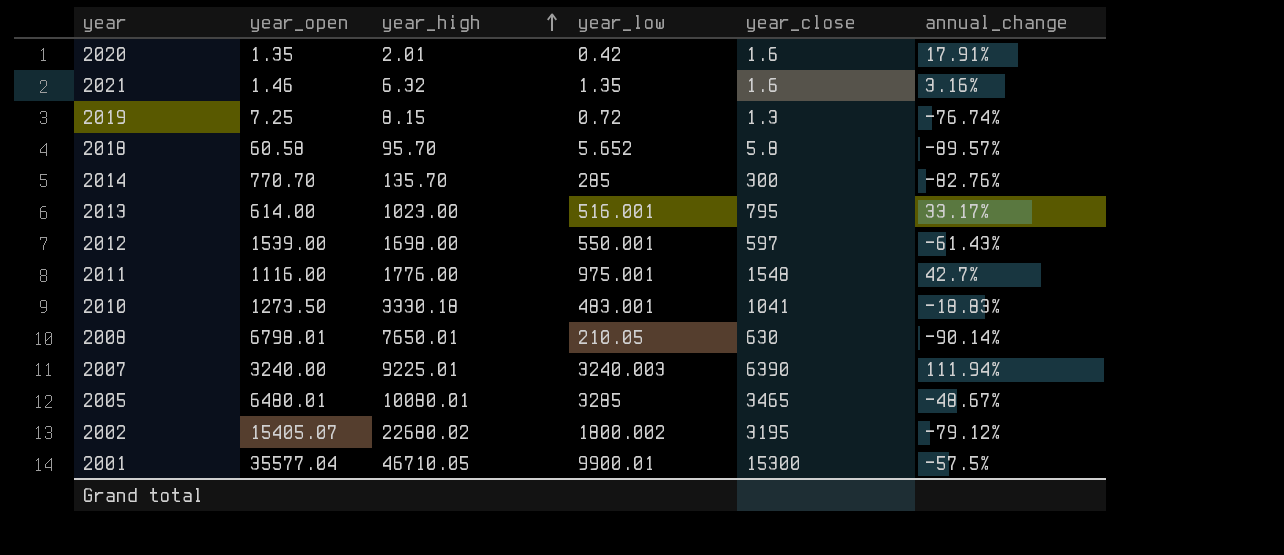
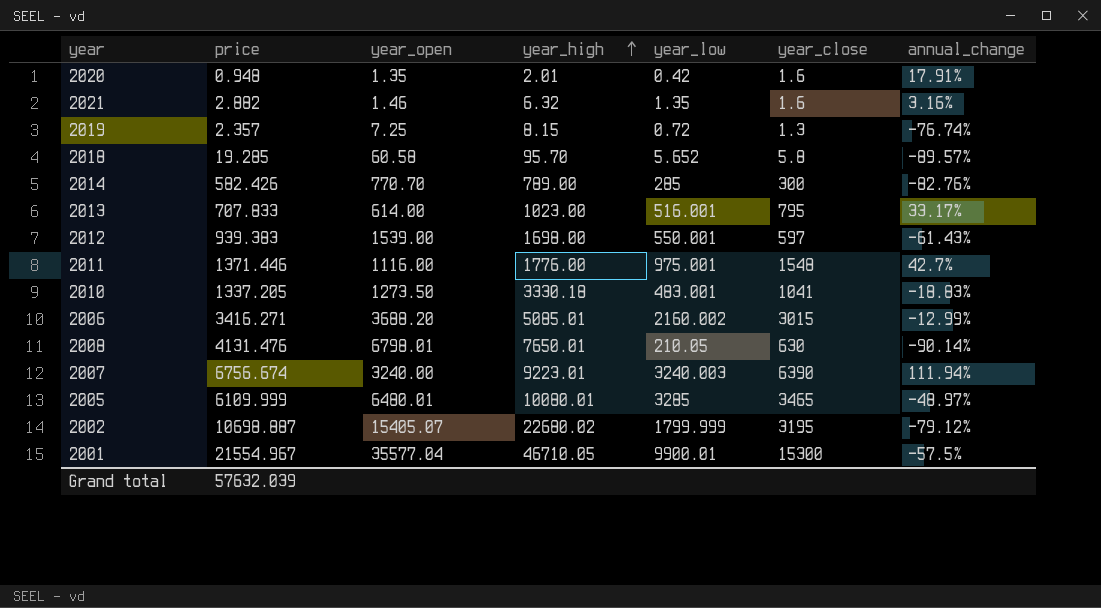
column price | position: none -> 2
2014 | year_high: 135.70 -> 789.00
row 2006: none -> 3416.271 | 3688.20 | 5085.01 | 2160.002 | 3015 | -12.99%
2007 | year_high: 9225.01 -> 9223.01
2005 | annual_change: -48.67% -> -48.97%
2002 | year_low: 1800.002 -> 1799.999

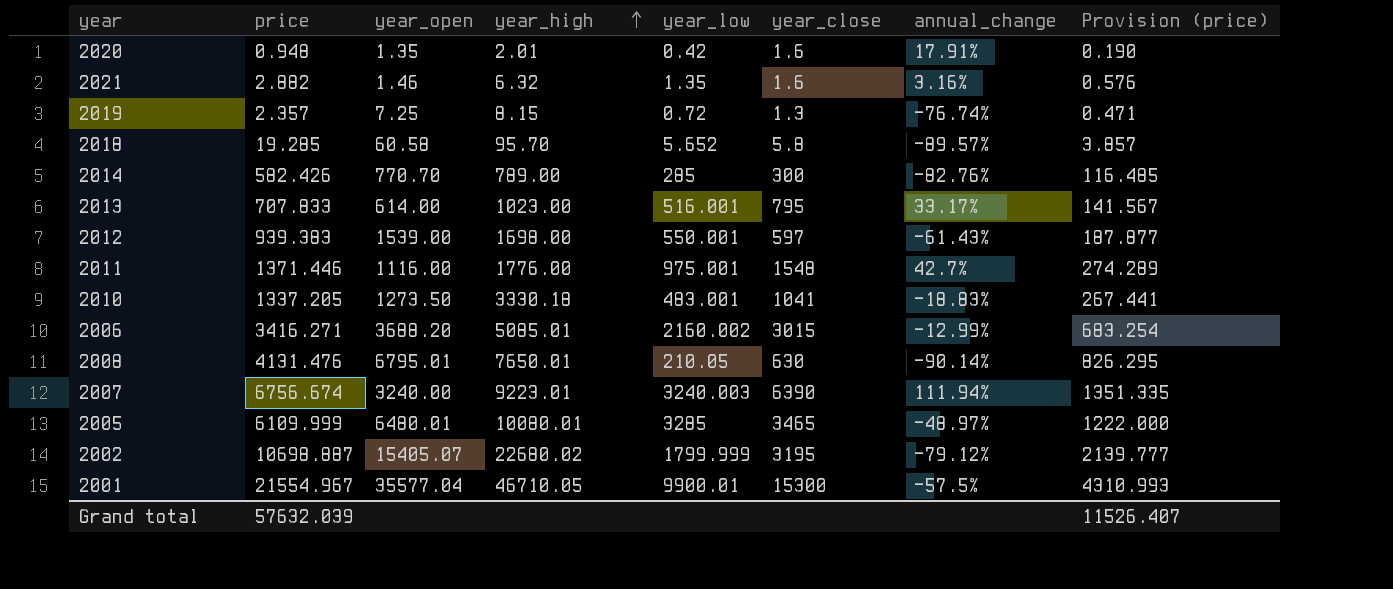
column Provision (price) | formula: none -> [price] * 0.2
2008 | year_open: 6798.01 -> 6795.01

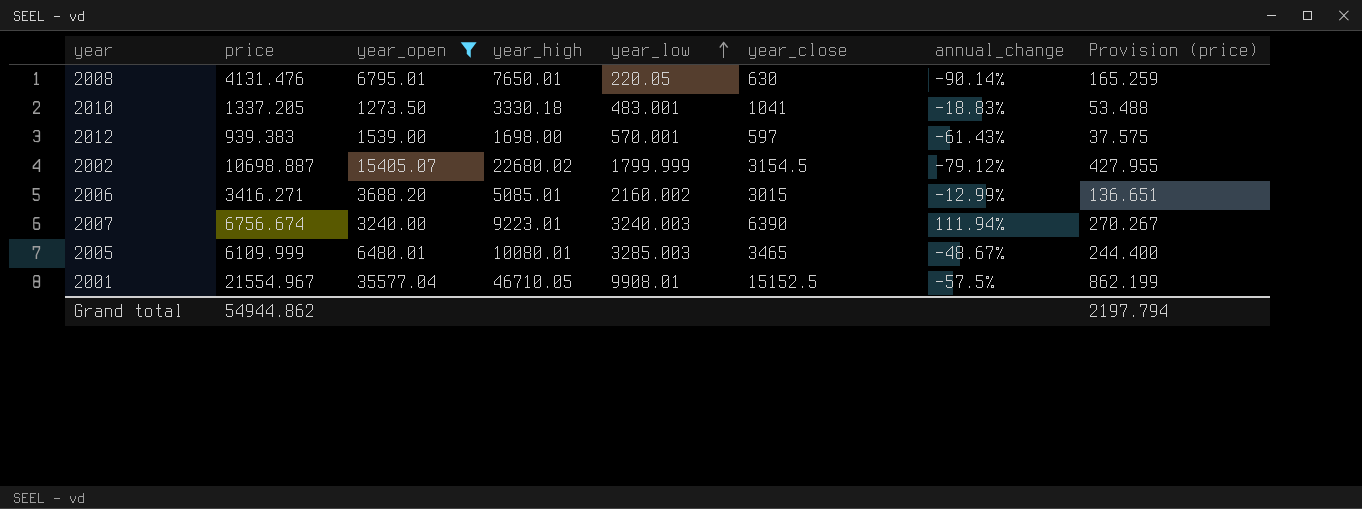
filter: none -> year_open >= 1273.50
row order: year_high ascending -> year_low ascending
column Provision (price) | formula: [price] * 0.2 -> [price] * 0.04
2008 | year_low: 210.05 -> 220.05
2012 | year_low: 550.001 -> 570.001
2002 | year_close: 3195 -> 3154.5
2005 | year_low: 3285 -> 3285.003
2005 | annual_change: -48.97% -> -48.67%
2001 | year_low: 9900.01 -> 9908.01
2001 | year_close: 15300 -> 15152.5
Grand total | price: 57632.039 -> 54944.862
Grand total | Provision (price): 11526.407 -> 2197.794

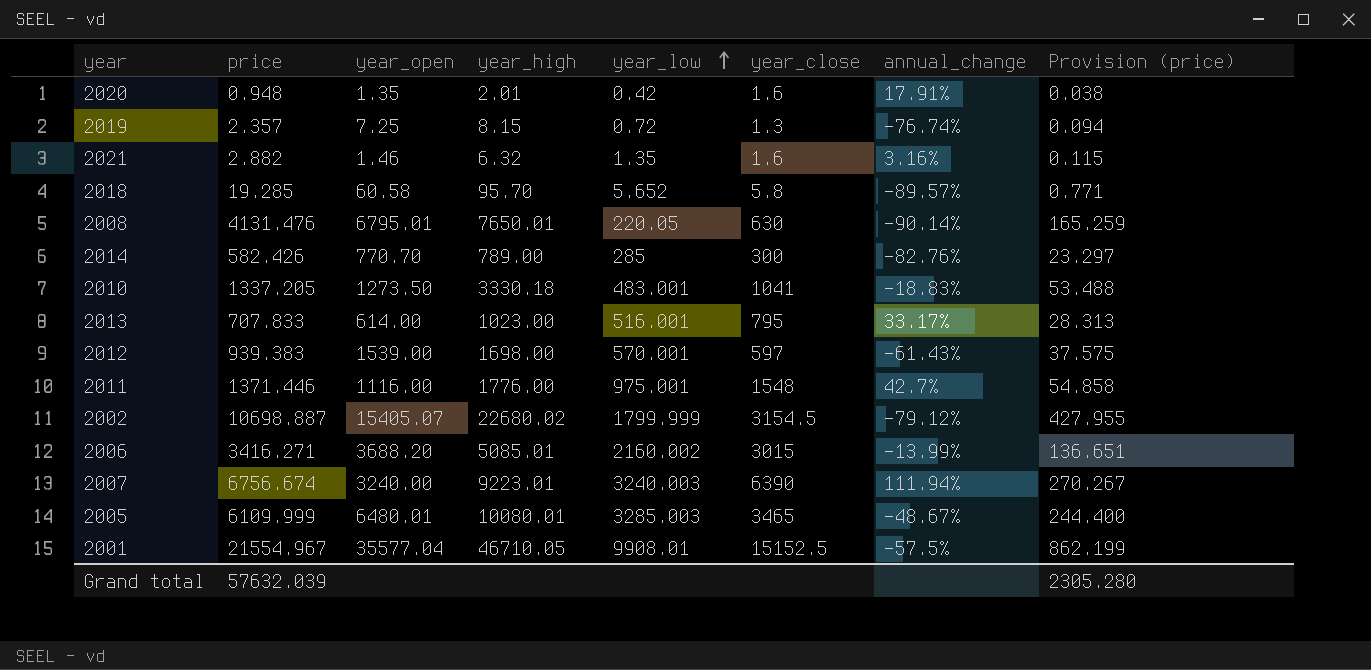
filter: year_open >= 1273.50 -> none
2006 | annual_change: -12.99% -> -13.99%
Grand total | price: 54944.862 -> 57632.039
Grand total | Provision (price): 2197.794 -> 2305.280

